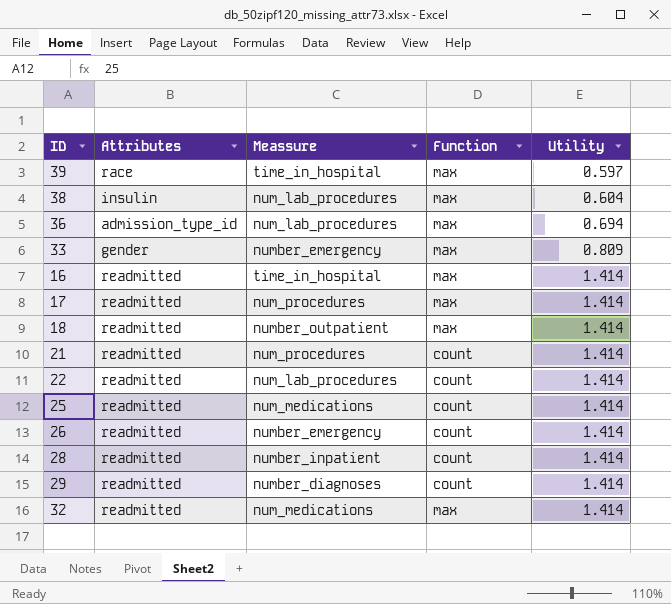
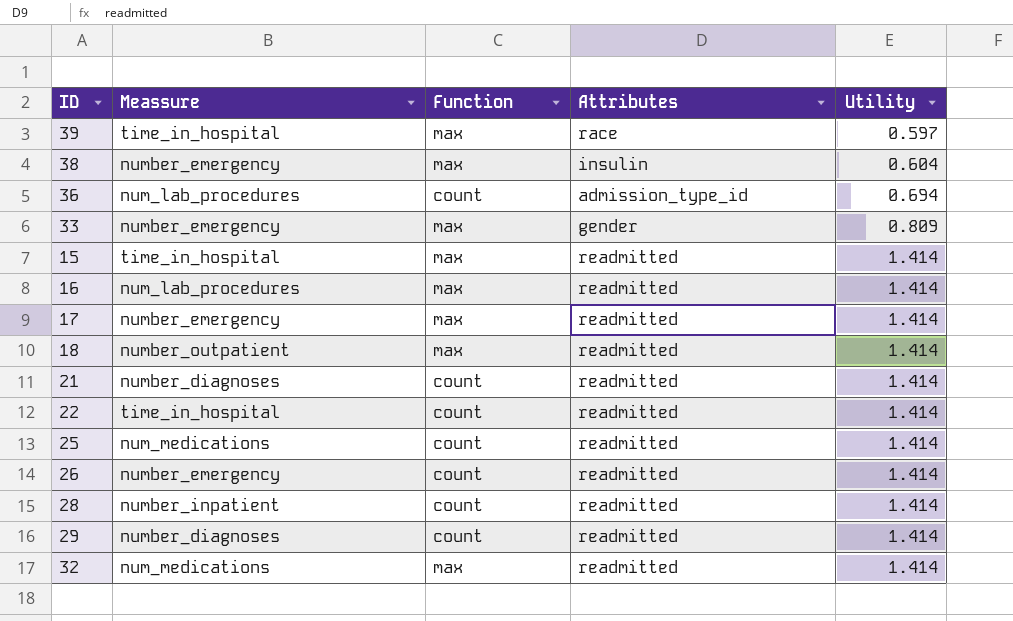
column Attributes | position: 2 -> 4
38 | Meassure: num_lab_procedures -> number_emergency
36 | Function: max -> count
row 15: none -> time_in_hospital | max | readmitted | 1.414
16 | Meassure: time_in_hospital -> num_lab_procedures
17 | Meassure: num_procedures -> number_emergency
21 | Meassure: num_procedures -> number_diagnoses
22 | Meassure: num_lab_procedures -> time_in_hospital

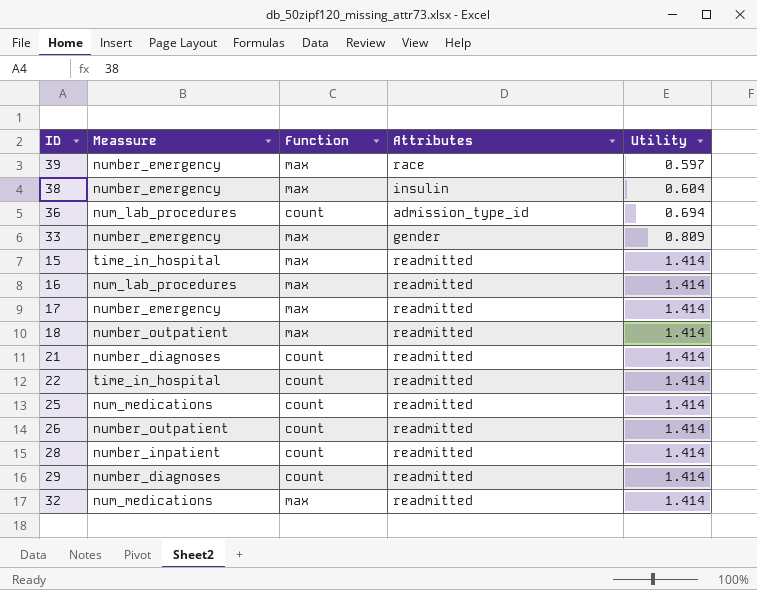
39 | Meassure: time_in_hospital -> number_emergency
26 | Meassure: number_emergency -> number_outpatient

